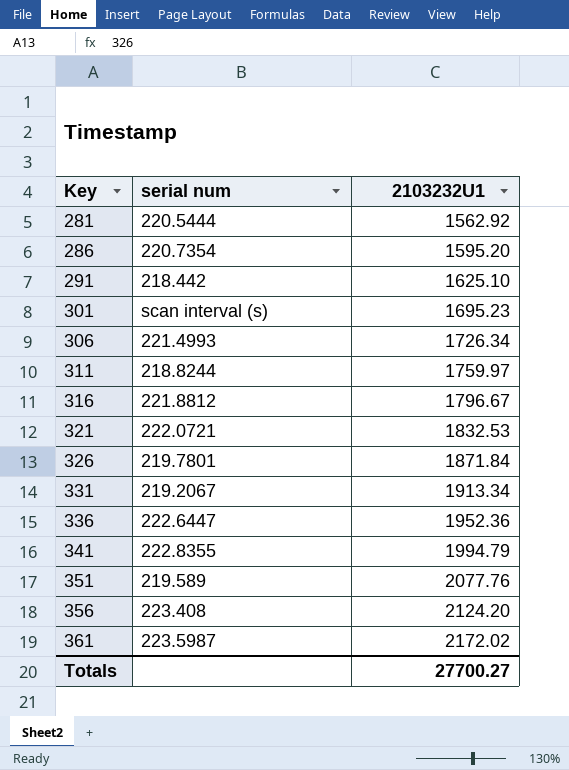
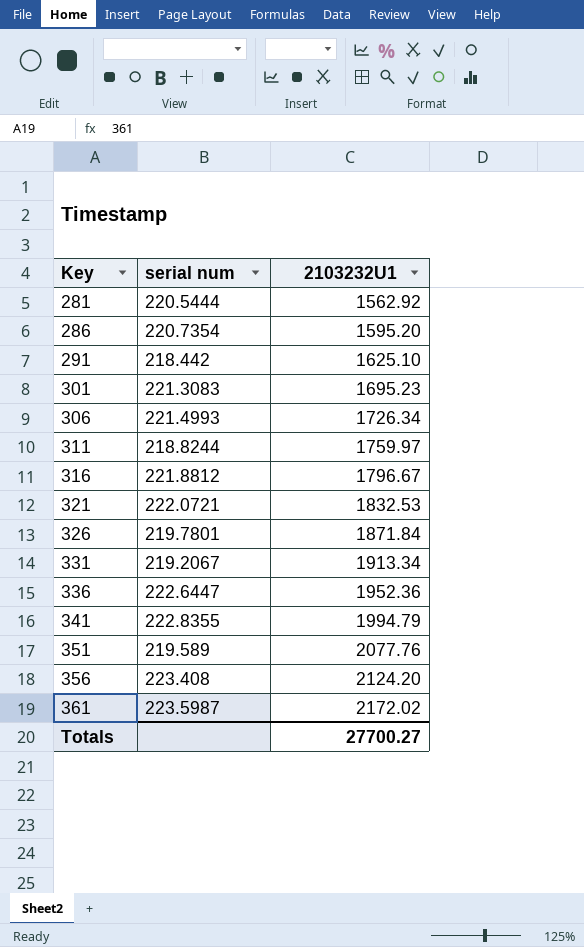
301 | serial num: scan interval (s) -> 221.3083

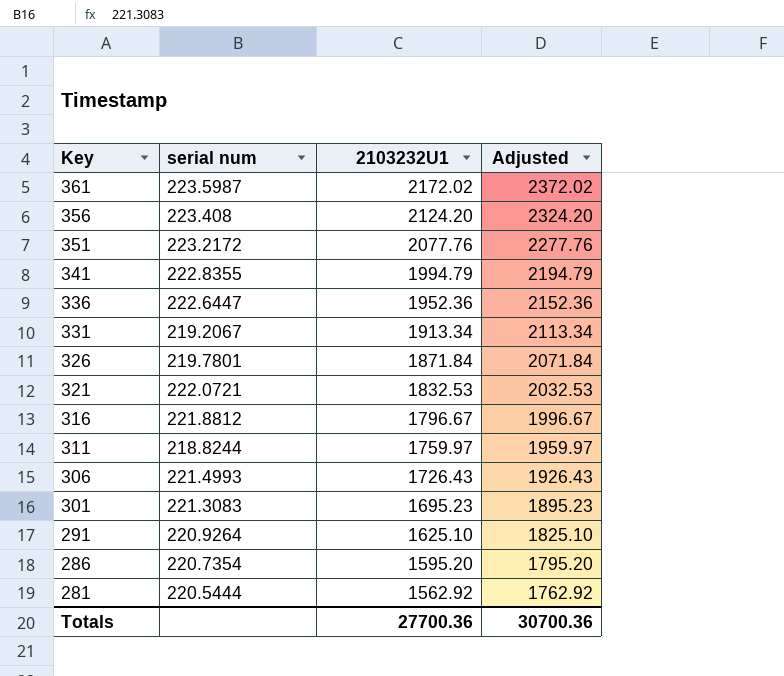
row order: Key ascending -> Key descending
column Adjusted | formula: none -> [2103232U1] + 200
351 | serial num: 219.589 -> 223.2172
306 | 2103232U1: 1726.34 -> 1726.43
291 | serial num: 218.442 -> 220.9264
Totals | 2103232U1: 27700.27 -> 27700.36

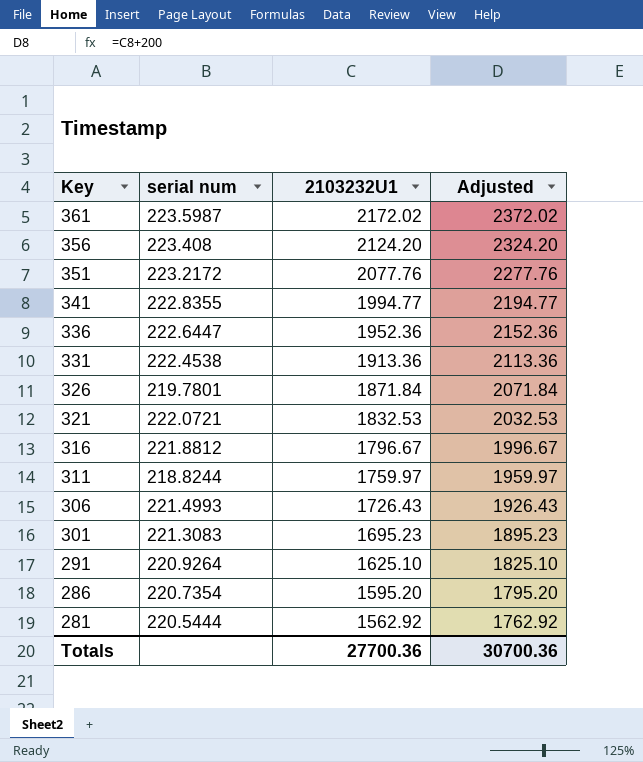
341 | 2103232U1: 1994.79 -> 1994.77
341 | Adjusted: 2194.79 -> 2194.77
331 | serial num: 219.2067 -> 222.4538
331 | 2103232U1: 1913.34 -> 1913.36
331 | Adjusted: 2113.34 -> 2113.36

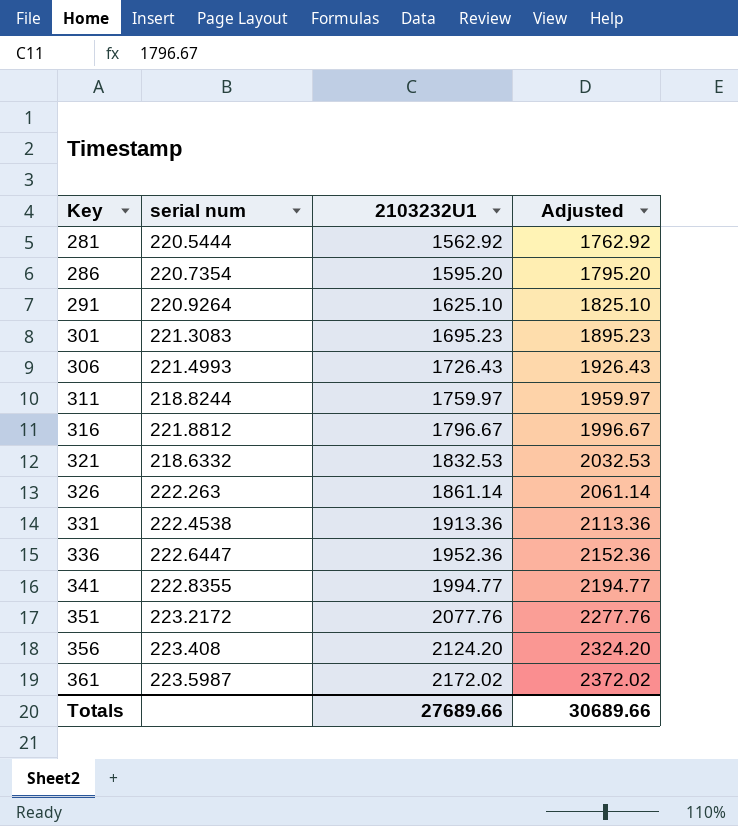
row order: Key descending -> Key ascending
321 | serial num: 222.0721 -> 218.6332
326 | serial num: 219.7801 -> 222.263
326 | 2103232U1: 1871.84 -> 1861.14
326 | Adjusted: 2071.84 -> 2061.14
Totals | 2103232U1: 27700.36 -> 27689.66
Totals | Adjusted: 30700.36 -> 30689.66

